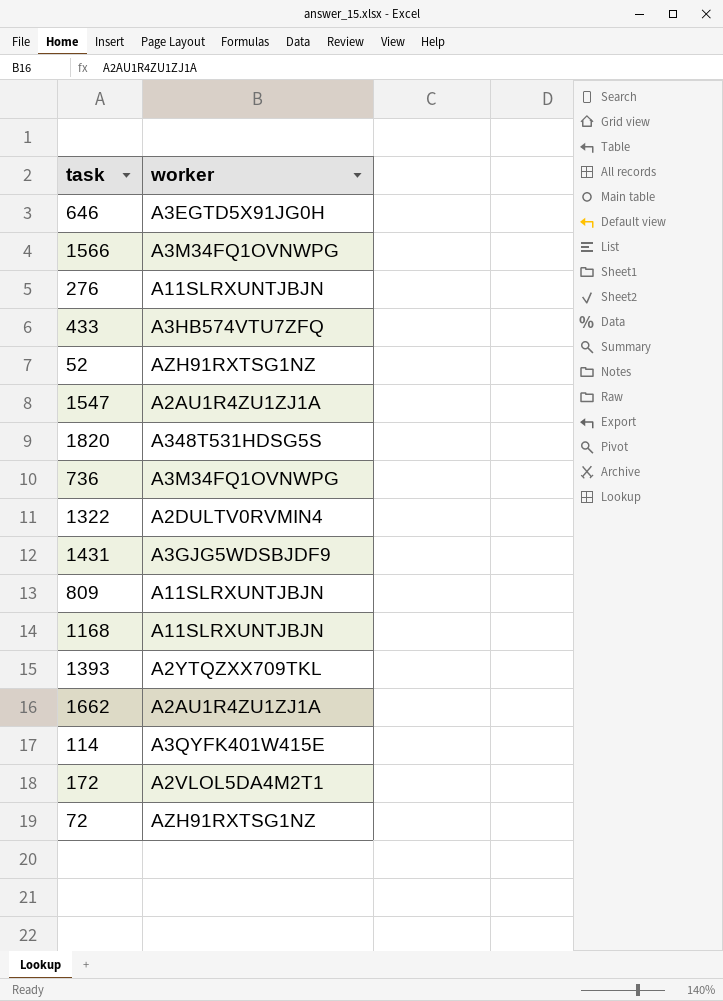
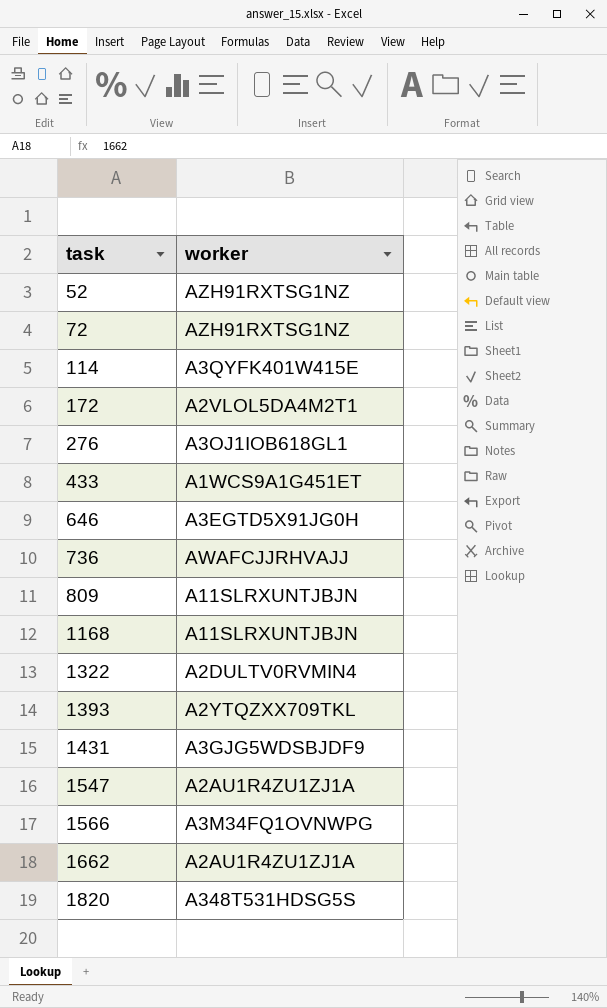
row order: none -> task ascending
276 | worker: A11SLRXUNTJBJN -> A3OJ1IOB618GL1
433 | worker: A3HB574VTU7ZFQ -> A1WCS9A1G451ET
736 | worker: A3M34FQ1OVNWPG -> AWAFCJJRHVAJJ

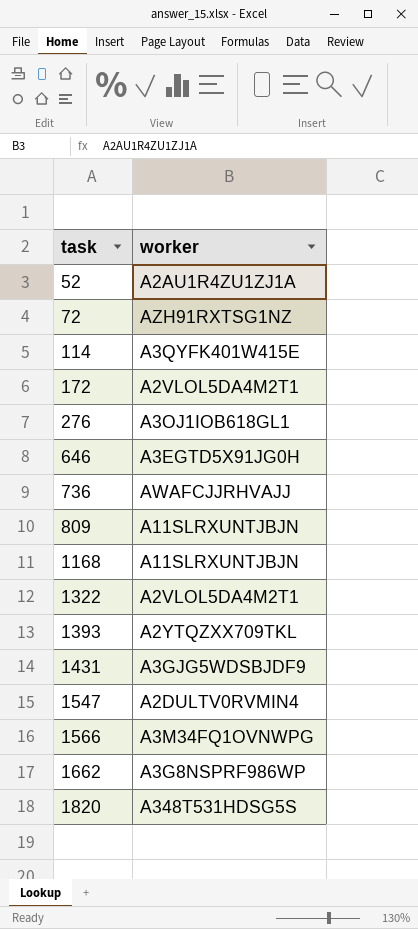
row 433: A1WCS9A1G451ET -> none
52 | worker: AZH91RXTSG1NZ -> A2AU1R4ZU1ZJ1A
1322 | worker: A2DULTV0RVMIN4 -> A2VLOL5DA4M2T1
1547 | worker: A2AU1R4ZU1ZJ1A -> A2DULTV0RVMIN4
1662 | worker: A2AU1R4ZU1ZJ1A -> A3G8NSPRF986WP

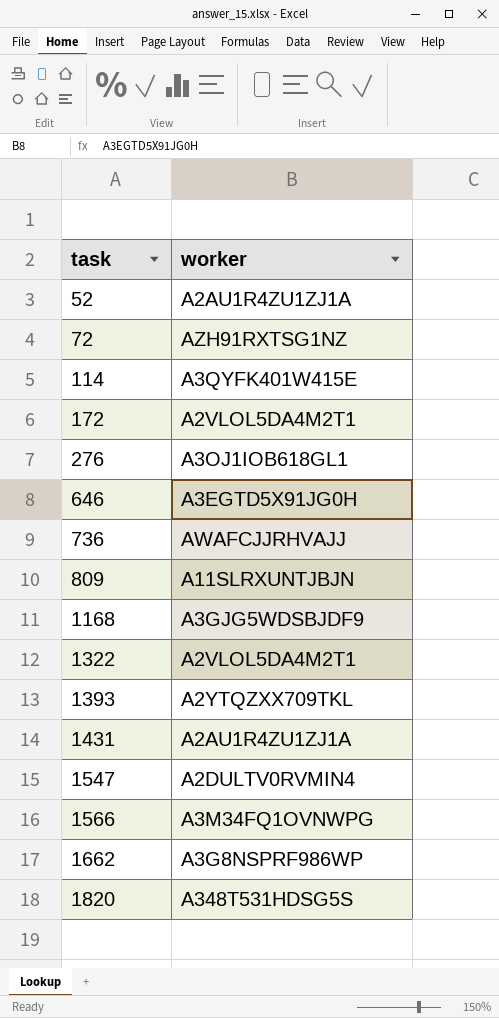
1168 | worker: A11SLRXUNTJBJN -> A3GJG5WDSBJDF9
1431 | worker: A3GJG5WDSBJDF9 -> A2AU1R4ZU1ZJ1A

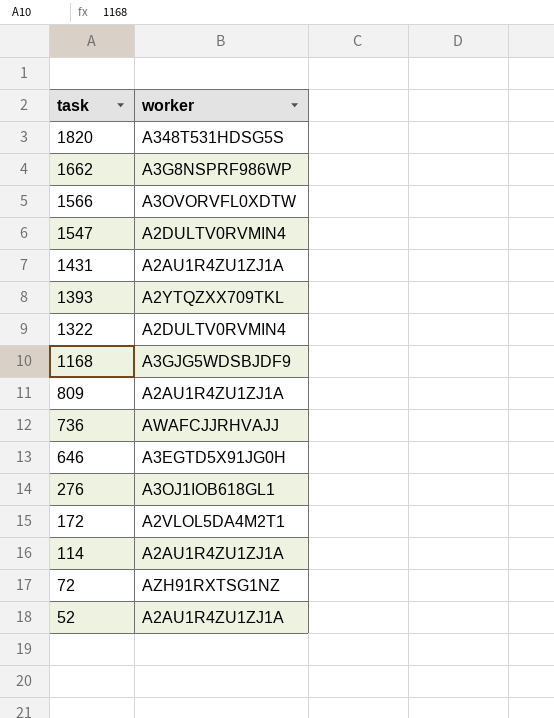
row order: task ascending -> task descending
1566 | worker: A3M34FQ1OVNWPG -> A3OVORVFL0XDTW
1322 | worker: A2VLOL5DA4M2T1 -> A2DULTV0RVMIN4
809 | worker: A11SLRXUNTJBJN -> A2AU1R4ZU1ZJ1A
114 | worker: A3QYFK401W415E -> A2AU1R4ZU1ZJ1A

